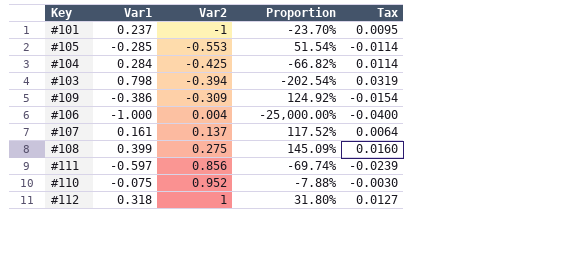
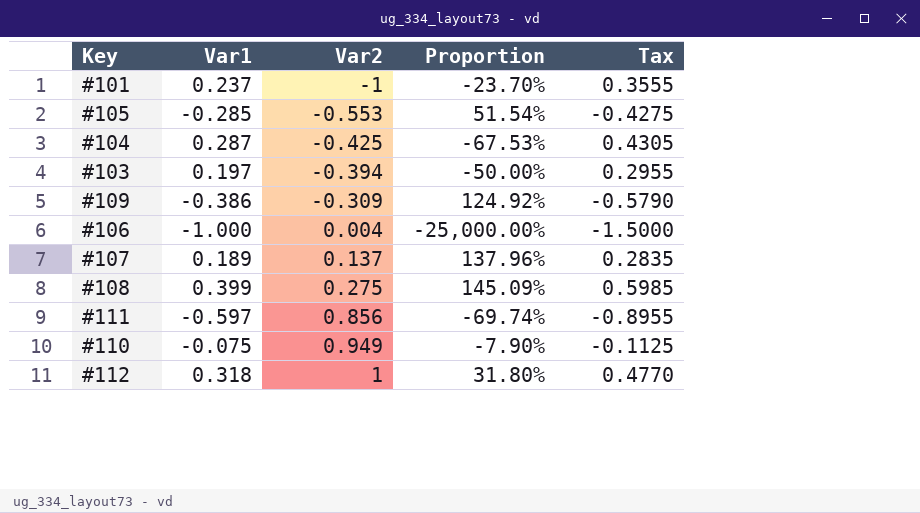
column Tax | formula: [Var1] * 0.04 -> [Var1] * 1.5
#104 | Var1: 0.284 -> 0.287
#104 | Proportion: -66.82% -> -67.53%
#103 | Var1: 0.798 -> 0.197
#103 | Proportion: -202.54% -> -50.00%
#107 | Var1: 0.161 -> 0.189
#107 | Proportion: 117.52% -> 137.96%
#110 | Var2: 0.952 -> 0.949
#110 | Proportion: -7.88% -> -7.90%

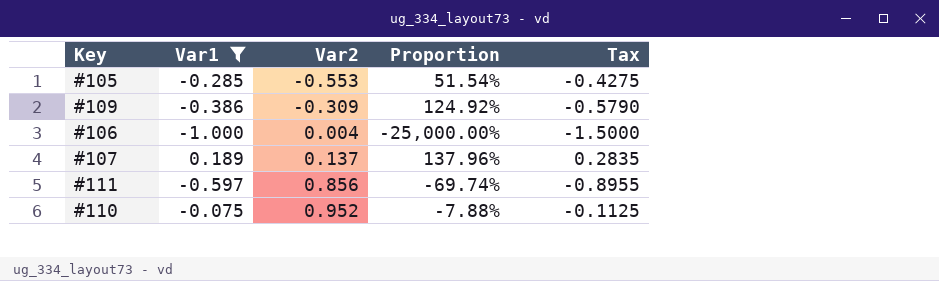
filter: none -> Var1 <= 0.189
#110 | Var2: 0.949 -> 0.952
#110 | Proportion: -7.90% -> -7.88%

